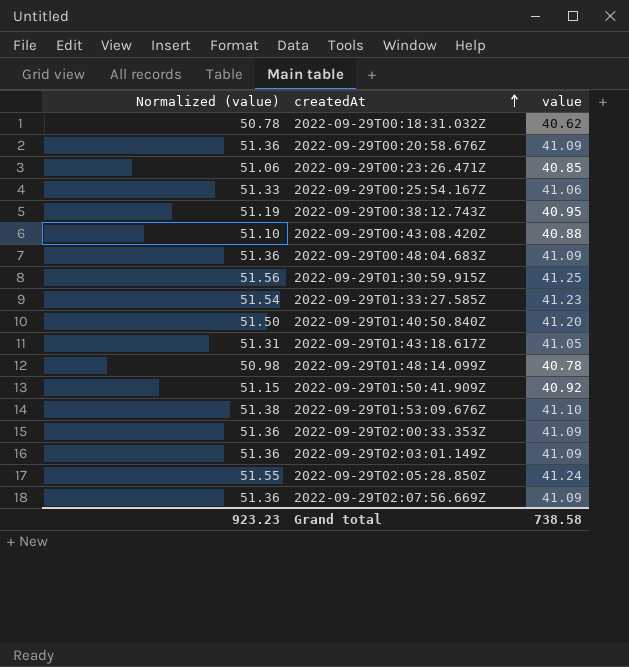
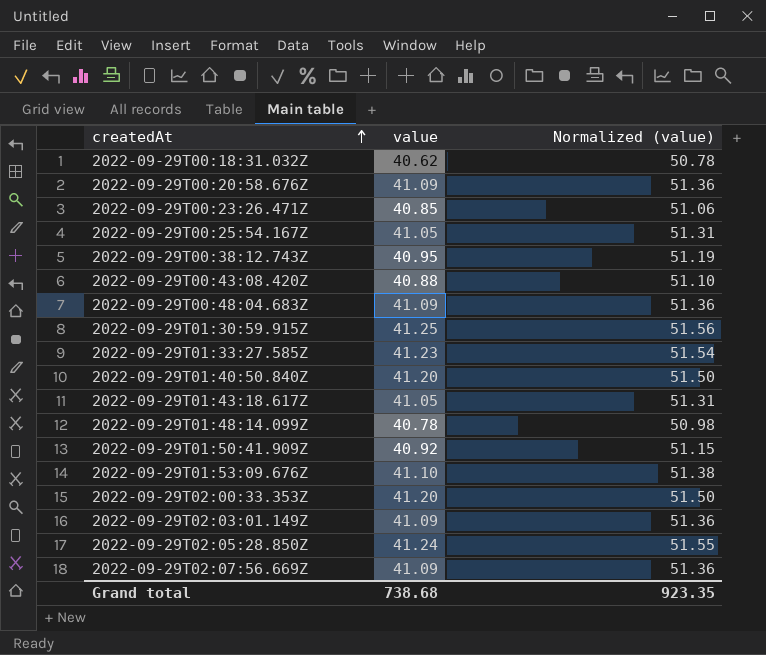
column Normalized (value) | position: 1 -> 3
2022-09-29T00:25:54.167Z | value: 41.06 -> 41.05
2022-09-29T00:25:54.167Z | Normalized (value): 51.33 -> 51.31
2022-09-29T02:00:33.353Z | value: 41.09 -> 41.20
2022-09-29T02:00:33.353Z | Normalized (value): 51.36 -> 51.50
Grand total | value: 738.58 -> 738.68
Grand total | Normalized (value): 923.23 -> 923.35

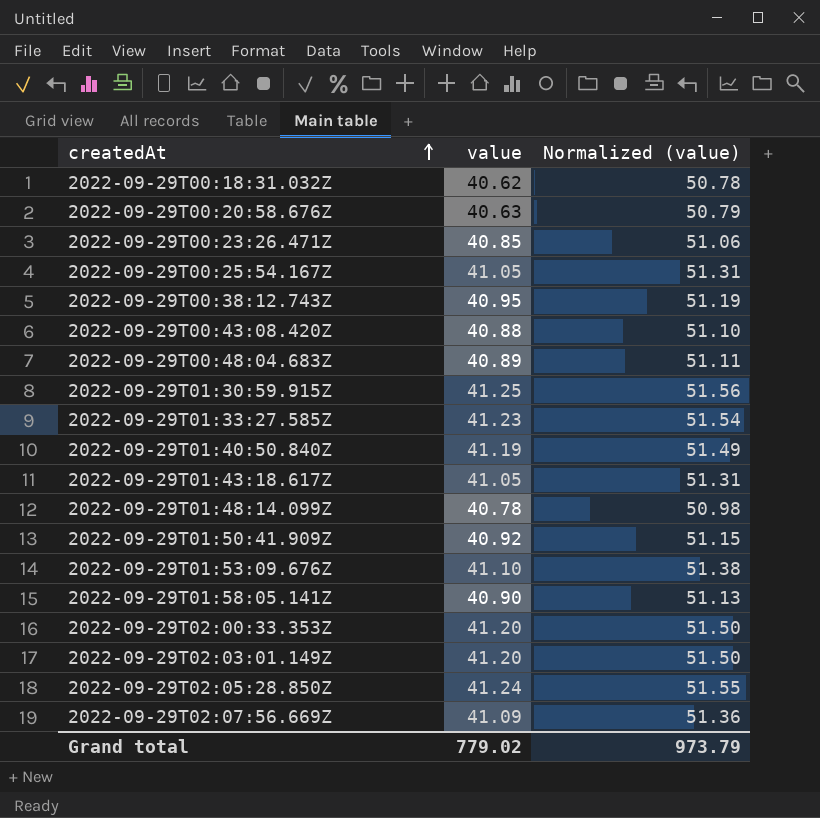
2022-09-29T00:20:58.676Z | value: 41.09 -> 40.63
2022-09-29T00:20:58.676Z | Normalized (value): 51.36 -> 50.79
2022-09-29T00:48:04.683Z | value: 41.09 -> 40.89
2022-09-29T00:48:04.683Z | Normalized (value): 51.36 -> 51.11
2022-09-29T01:40:50.840Z | value: 41.20 -> 41.19
2022-09-29T01:40:50.840Z | Normalized (value): 51.50 -> 51.49
row 2022-09-29T01:58:05.141Z: none -> 40.90 | 51.13
2022-09-29T02:03:01.149Z | value: 41.09 -> 41.20
2022-09-29T02:03:01.149Z | Normalized (value): 51.36 -> 51.50
Grand total | value: 738.68 -> 779.02
Grand total | Normalized (value): 923.35 -> 973.79

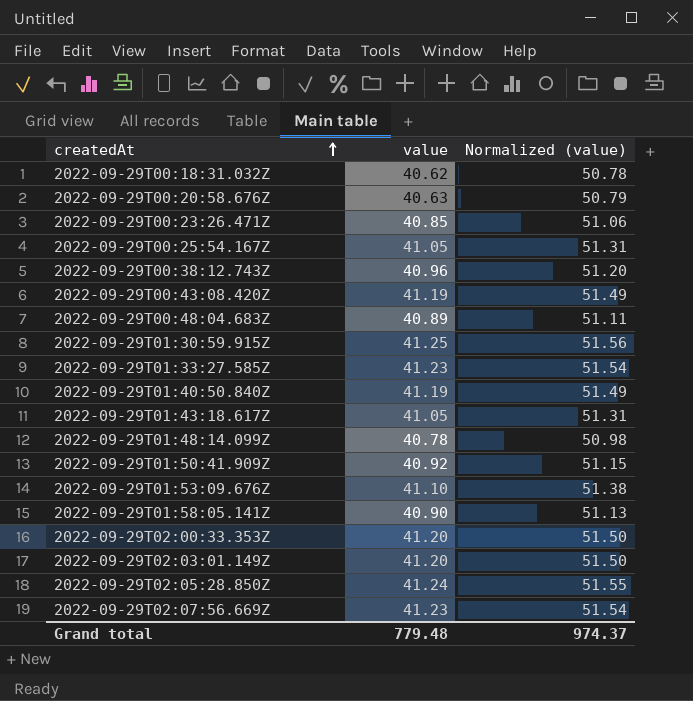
2022-09-29T00:38:12.743Z | value: 40.95 -> 40.96
2022-09-29T00:38:12.743Z | Normalized (value): 51.19 -> 51.20
2022-09-29T00:43:08.420Z | value: 40.88 -> 41.19
2022-09-29T00:43:08.420Z | Normalized (value): 51.10 -> 51.49
2022-09-29T02:07:56.669Z | value: 41.09 -> 41.23
2022-09-29T02:07:56.669Z | Normalized (value): 51.36 -> 51.54
Grand total | value: 779.02 -> 779.48
Grand total | Normalized (value): 973.79 -> 974.37

